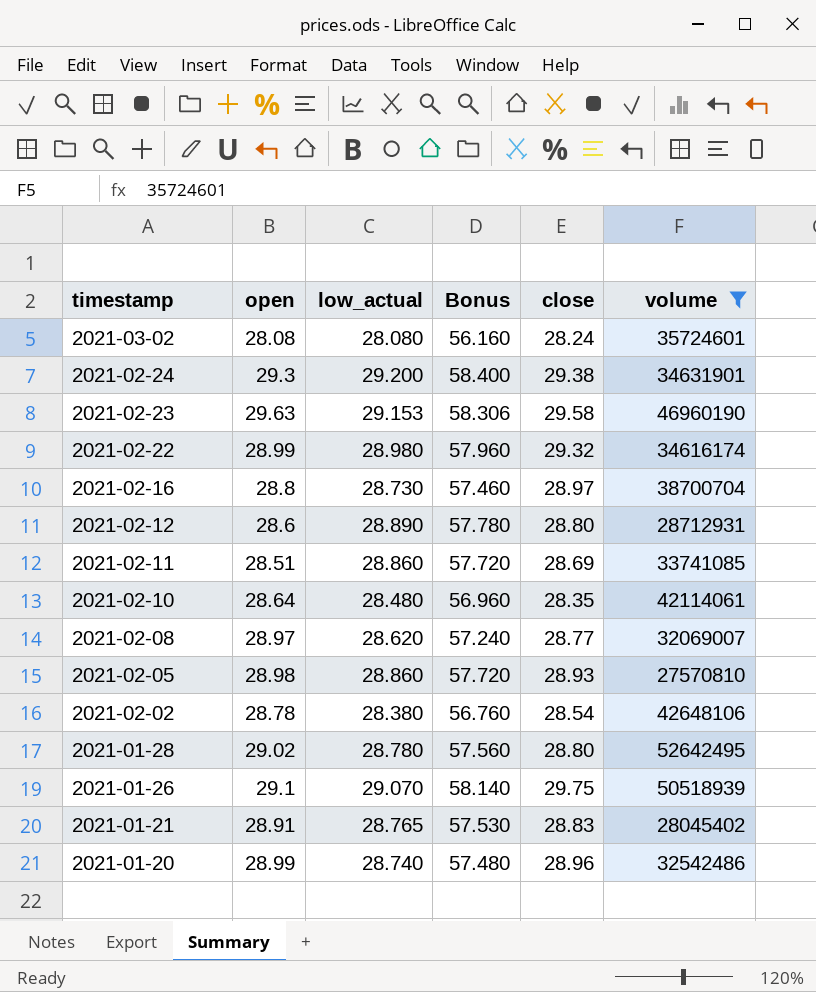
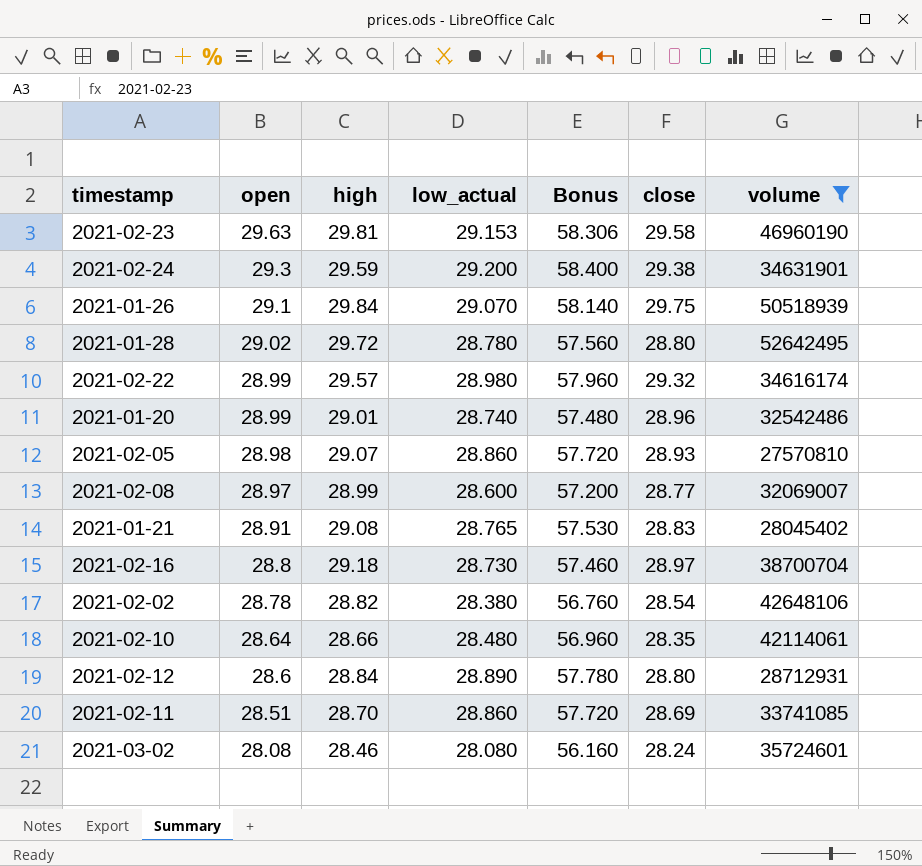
row order: timestamp descending -> open descending
column high | position: none -> 3
2021-02-08 | low_actual: 28.620 -> 28.600
2021-02-08 | Bonus: 57.240 -> 57.200

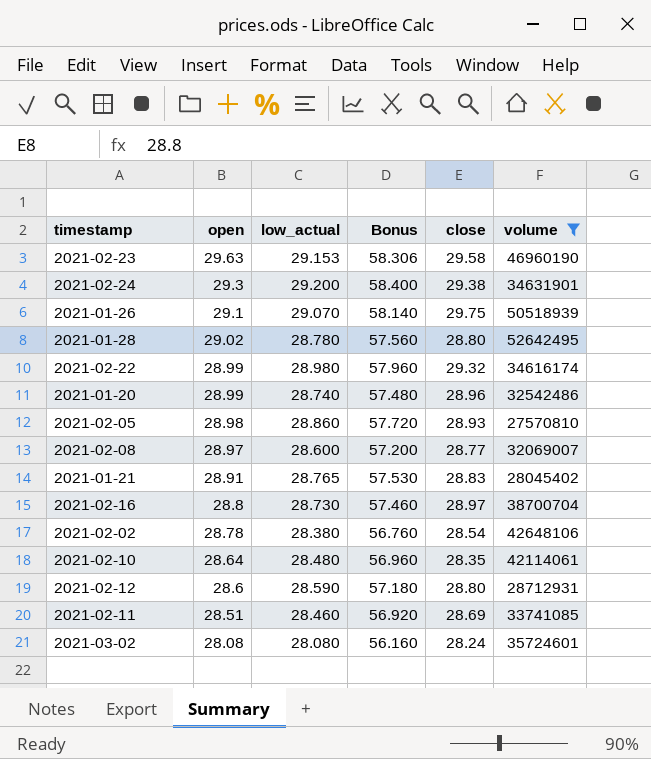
column high | position: 3 -> none
2021-02-12 | low_actual: 28.890 -> 28.590
2021-02-12 | Bonus: 57.780 -> 57.180
2021-02-11 | low_actual: 28.860 -> 28.460
2021-02-11 | Bonus: 57.720 -> 56.920

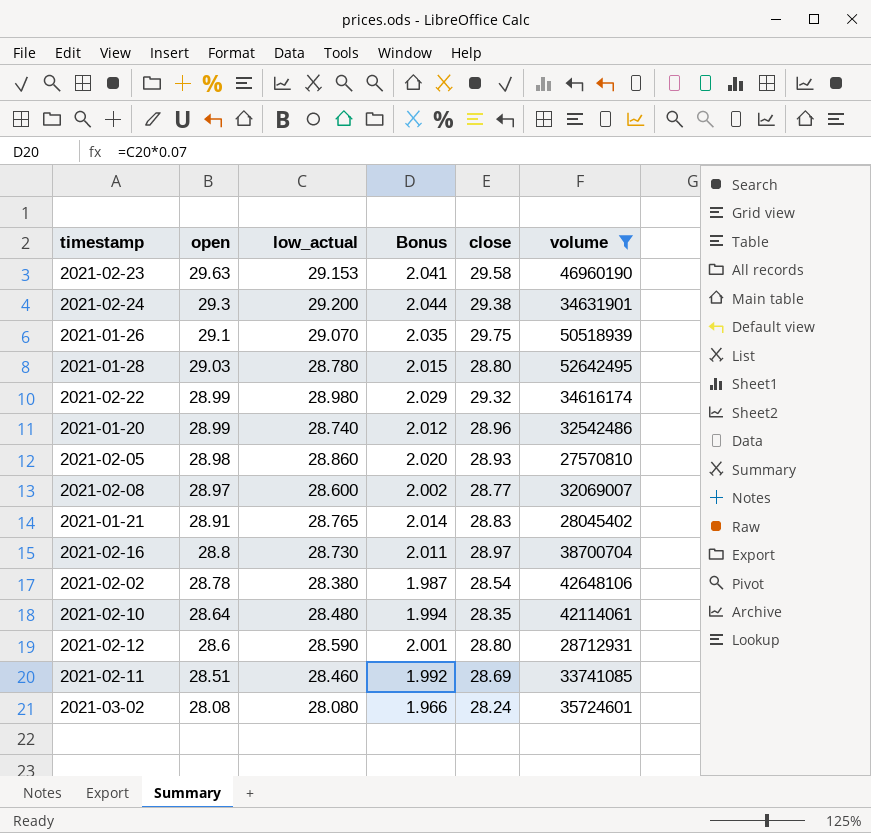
column Bonus | formula: [low_actual] * 2 -> [low_actual] * 0.07
2021-01-28 | open: 29.02 -> 29.03

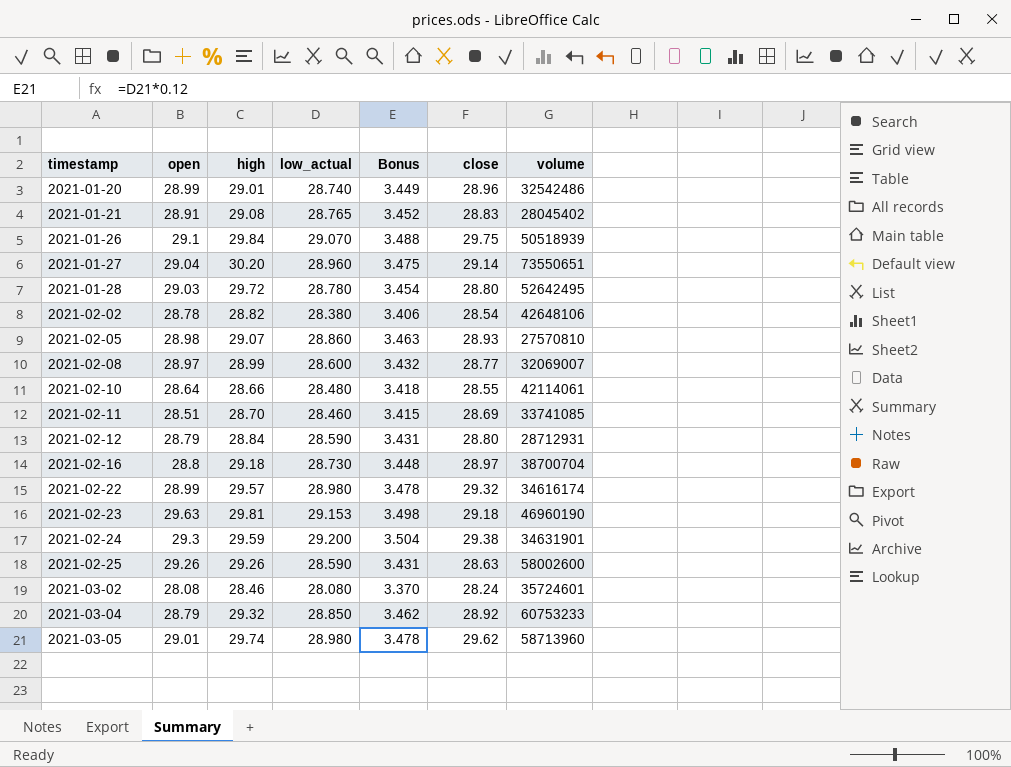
filter: volume <= 52642495 -> none
row order: open descending -> timestamp ascending
column high | position: none -> 3
column Bonus | formula: [low_actual] * 0.07 -> [low_actual] * 0.12
2021-02-10 | close: 28.35 -> 28.55
2021-02-12 | open: 28.6 -> 28.79
2021-02-23 | close: 29.58 -> 29.18

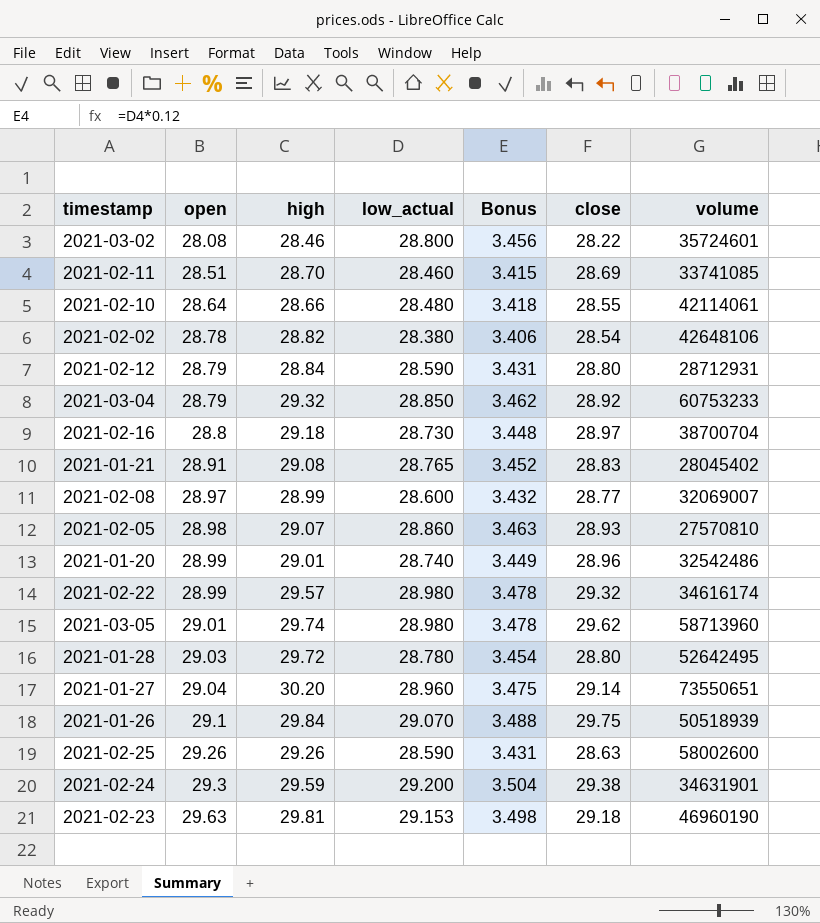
row order: timestamp ascending -> open ascending
2021-03-02 | low_actual: 28.080 -> 28.800
2021-03-02 | Bonus: 3.370 -> 3.456
2021-03-02 | close: 28.24 -> 28.22

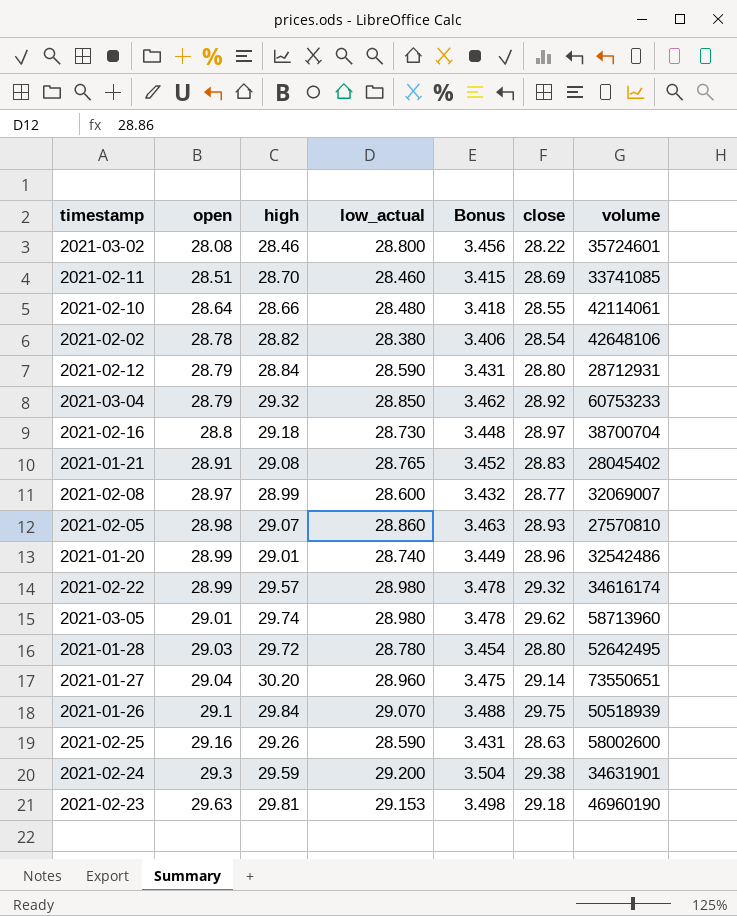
2021-02-25 | open: 29.26 -> 29.16

